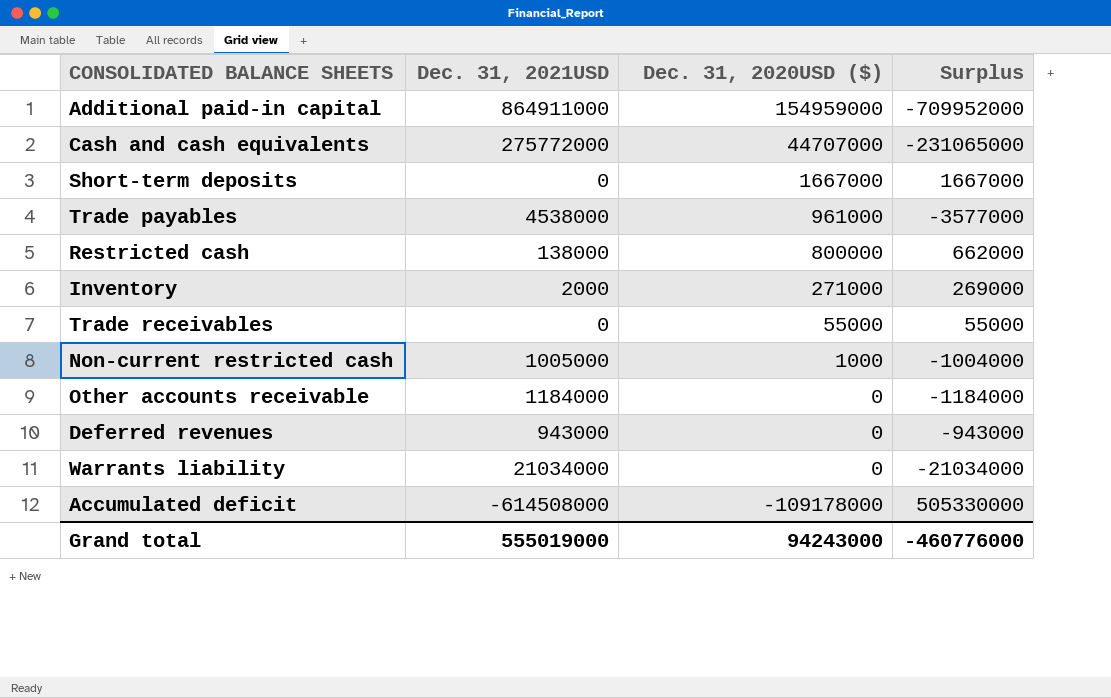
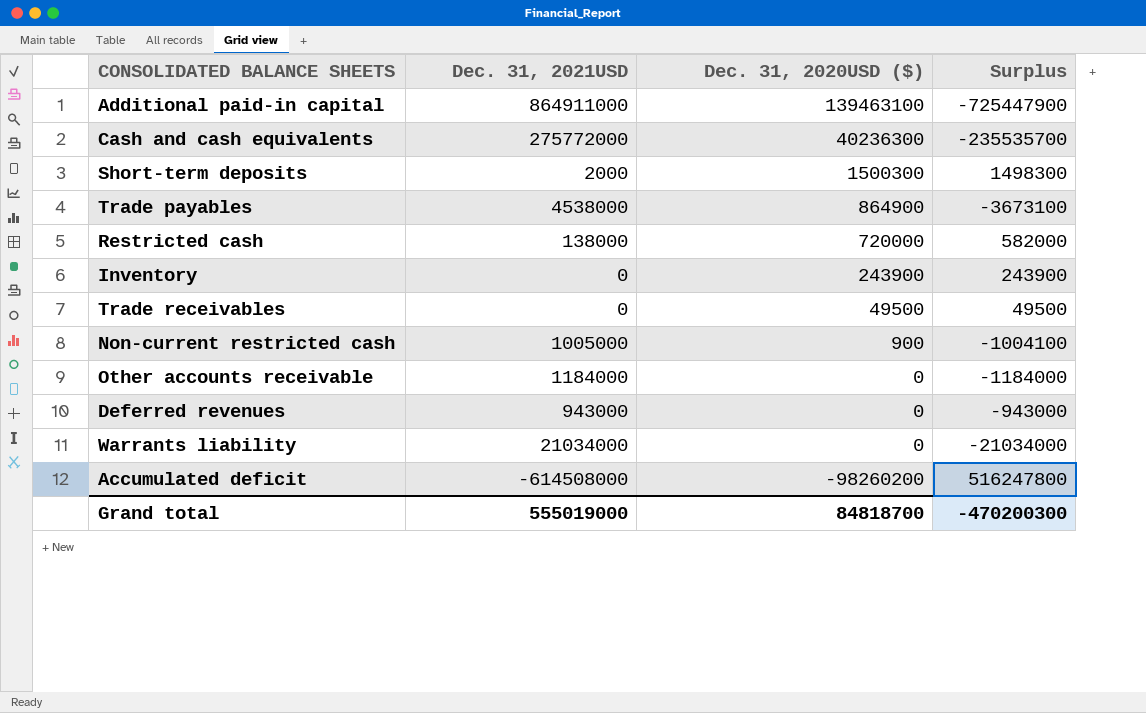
Additional paid-in capital | Dec. 31, 2020USD ($): 154959000 -> 139463100
Additional paid-in capital | Surplus: -709952000 -> -725447900
Cash and cash equivalents | Dec. 31, 2020USD ($): 44707000 -> 40236300
Cash and cash equivalents | Surplus: -231065000 -> -235535700
Short-term deposits | Dec. 31, 2021USD: 0 -> 2000
Short-term deposits | Dec. 31, 2020USD ($): 1667000 -> 1500300
Short-term deposits | Surplus: 1667000 -> 1498300
Trade payables | Dec. 31, 2020USD ($): 961000 -> 864900
Trade payables | Surplus: -3577000 -> -3673100
Restricted cash | Dec. 31, 2020USD ($): 800000 -> 720000
Restricted cash | Surplus: 662000 -> 582000
Inventory | Dec. 31, 2021USD: 2000 -> 0
Inventory | Dec. 31, 2020USD ($): 271000 -> 243900
Inventory | Surplus: 269000 -> 243900
Trade receivables | Dec. 31, 2020USD ($): 55000 -> 49500
Trade receivables | Surplus: 55000 -> 49500
Non-current restricted cash | Dec. 31, 2020USD ($): 1000 -> 900
Non-current restricted cash | Surplus: -1004000 -> -1004100
Accumulated deficit | Dec. 31, 2020USD ($): -109178000 -> -98260200
Accumulated deficit | Surplus: 505330000 -> 516247800
Grand total | Dec. 31, 2020USD ($): 94243000 -> 84818700
Grand total | Surplus: -460776000 -> -470200300

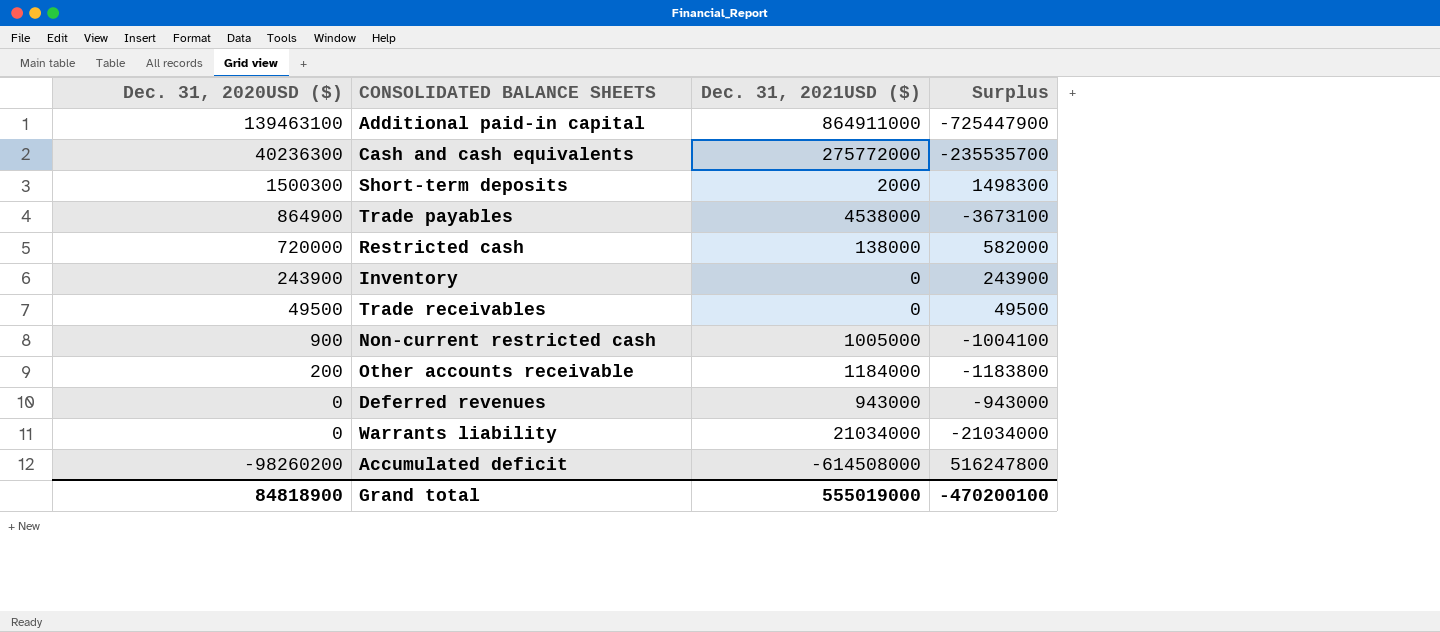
column Dec. 31, 2020USD ($) | position: 3 -> 1
column name: Dec. 31, 2021USD -> Dec. 31, 2021USD ($)
Other accounts receivable | Dec. 31, 2020USD ($): 0 -> 200
Other accounts receivable | Surplus: -1184000 -> -1183800
Grand total | Dec. 31, 2020USD ($): 84818700 -> 84818900
Grand total | Surplus: -470200300 -> -470200100

